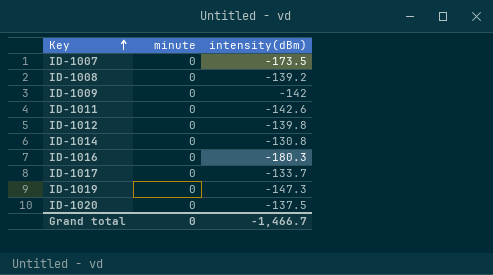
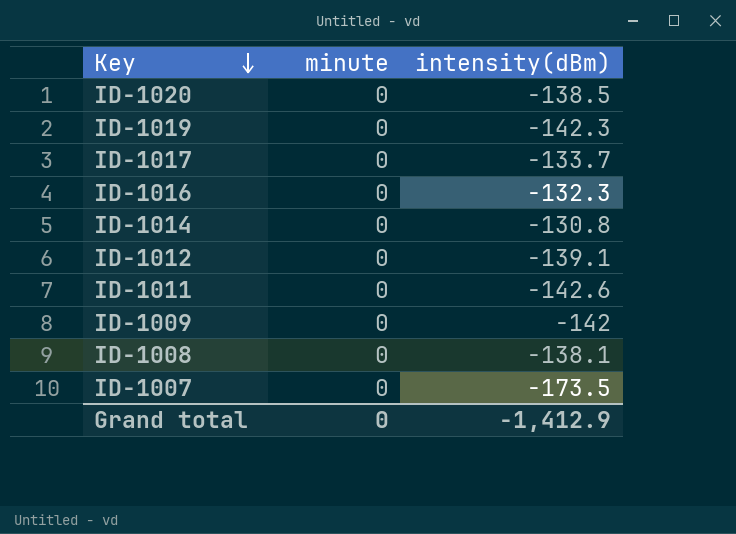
row order: Key ascending -> Key descending
ID-1020 | intensity(dBm): -137.5 -> -138.5
ID-1019 | intensity(dBm): -147.3 -> -142.3
ID-1016 | intensity(dBm): -180.3 -> -132.3
ID-1012 | intensity(dBm): -139.8 -> -139.1
ID-1008 | intensity(dBm): -139.2 -> -138.1
Grand total | intensity(dBm): -1,466.7 -> -1,412.9

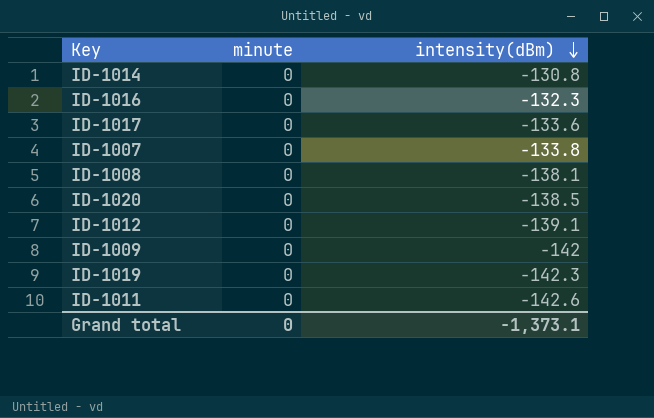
row order: Key descending -> intensity(dBm) descending
ID-1017 | intensity(dBm): -133.7 -> -133.6
ID-1007 | intensity(dBm): -173.5 -> -133.8
Grand total | intensity(dBm): -1,412.9 -> -1,373.1

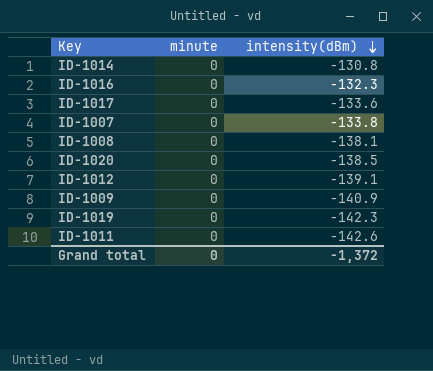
ID-1009 | intensity(dBm): -142 -> -140.9
Grand total | intensity(dBm): -1,373.1 -> -1,372

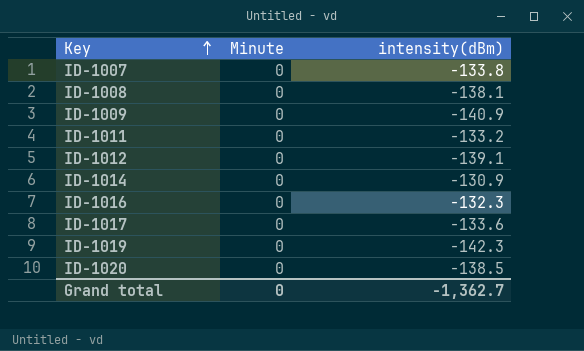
row order: intensity(dBm) descending -> Key ascending
column name: minute -> Minute
ID-1011 | intensity(dBm): -142.6 -> -133.2
ID-1014 | intensity(dBm): -130.8 -> -130.9
Grand total | intensity(dBm): -1,372 -> -1,362.7

